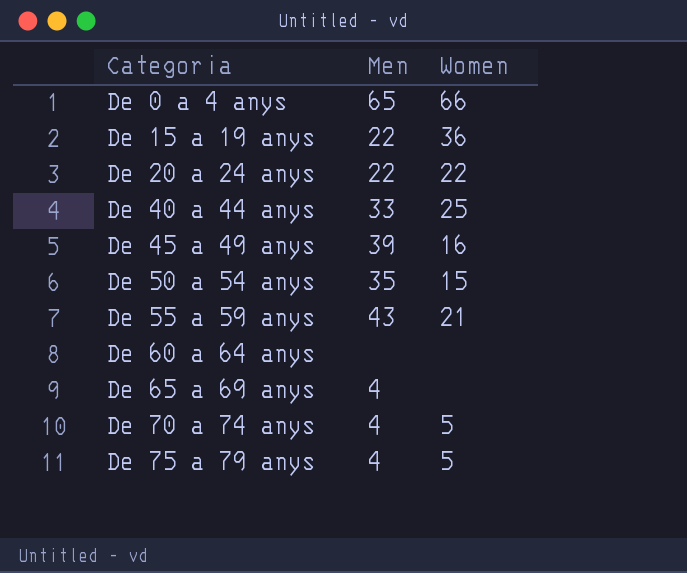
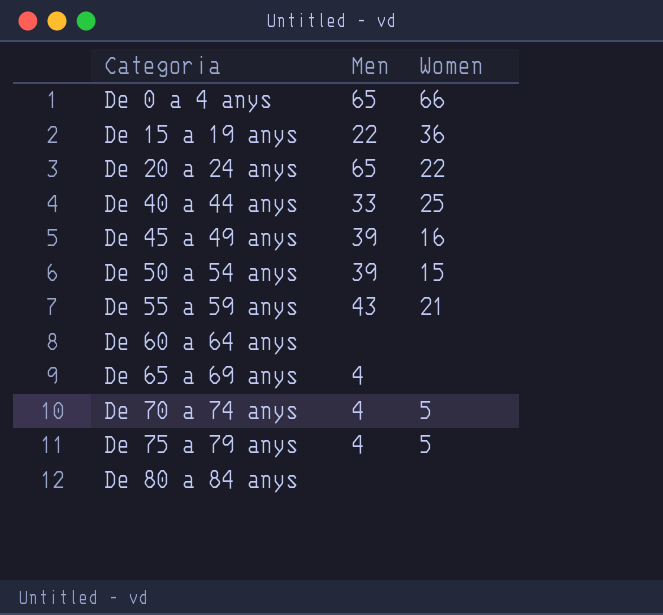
De 20 a 24 anys | Men: 22 -> 65
De 50 a 54 anys | Men: 35 -> 39
row De 80 a 84 anys: none -> none | none

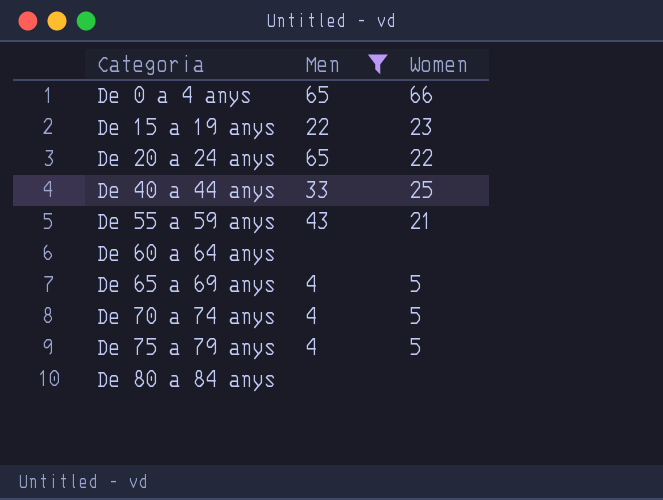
filter: none -> Men != 39
De 15 a 19 anys | Women: 36 -> 23
De 65 a 69 anys | Women: none -> 5

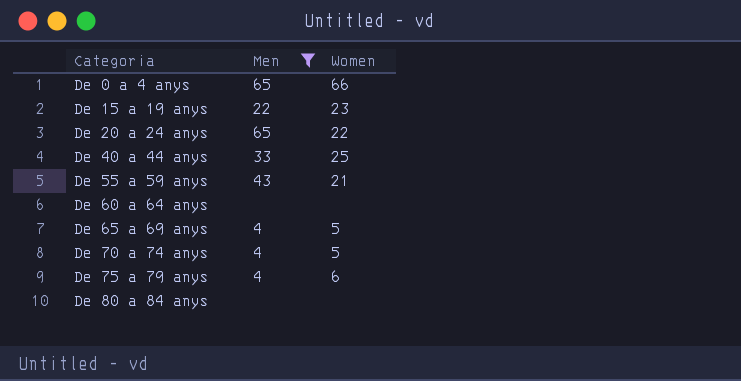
De 75 a 79 anys | Women: 5 -> 6

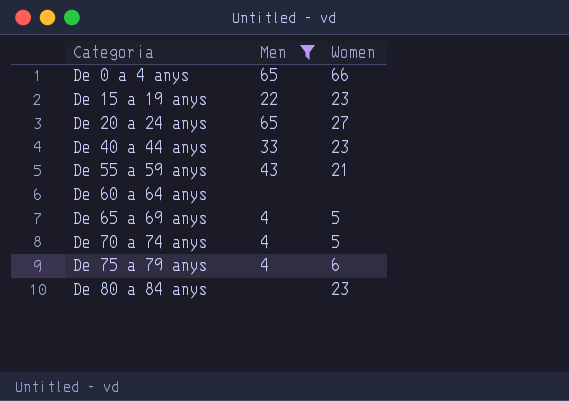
De 20 a 24 anys | Women: 22 -> 27
De 40 a 44 anys | Women: 25 -> 23
De 80 a 84 anys | Women: none -> 23

